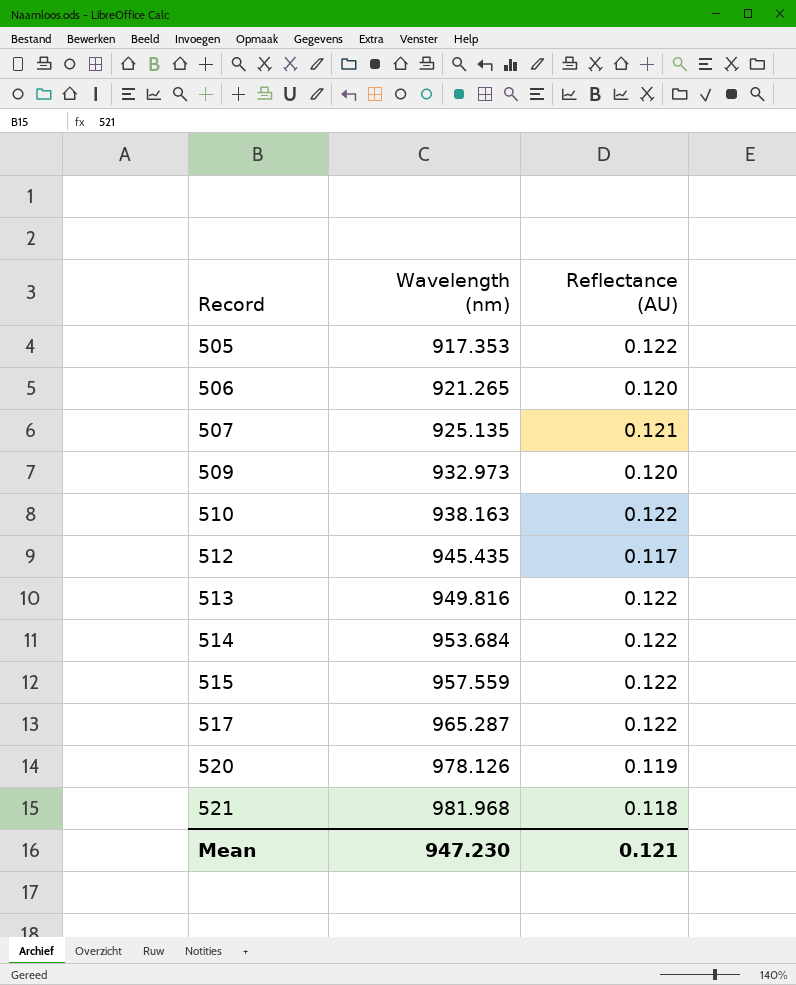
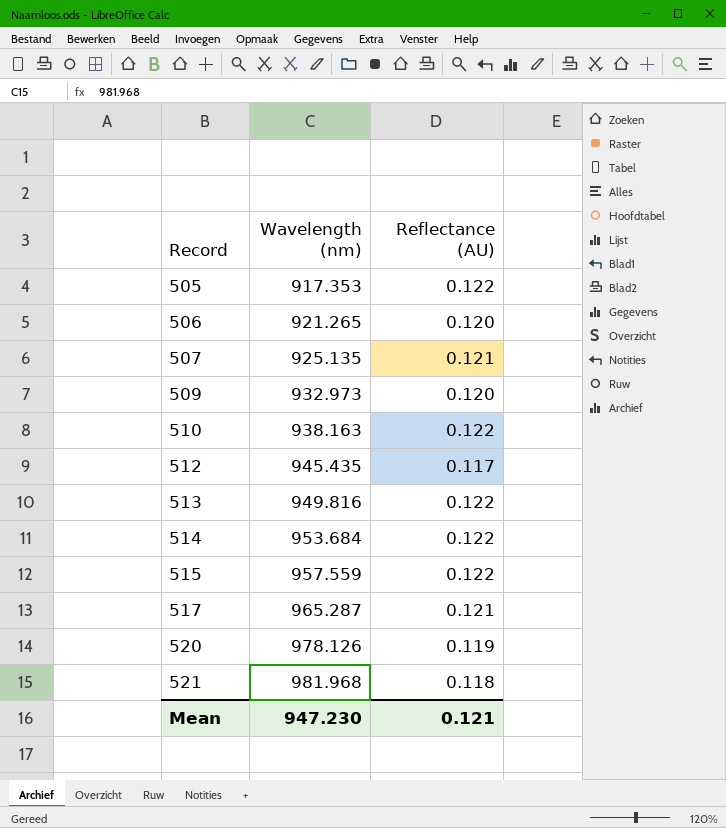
517 | Reflectance (AU): 0.122 -> 0.121

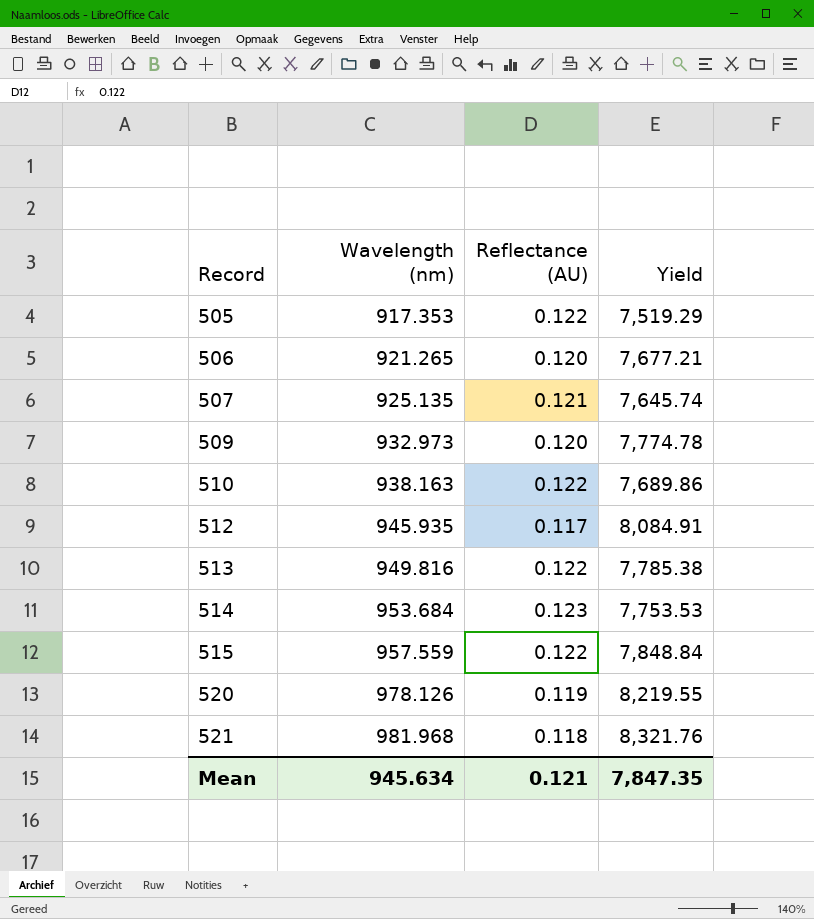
column Yield | formula: none -> [Wavelength (nm)] / [Reflectance (AU)]
row 517: 965.287 | 0.121 -> none
512 | Wavelength (nm): 945.435 -> 945.935
514 | Reflectance (AU): 0.122 -> 0.123
Mean | Wavelength (nm): 947.230 -> 945.634

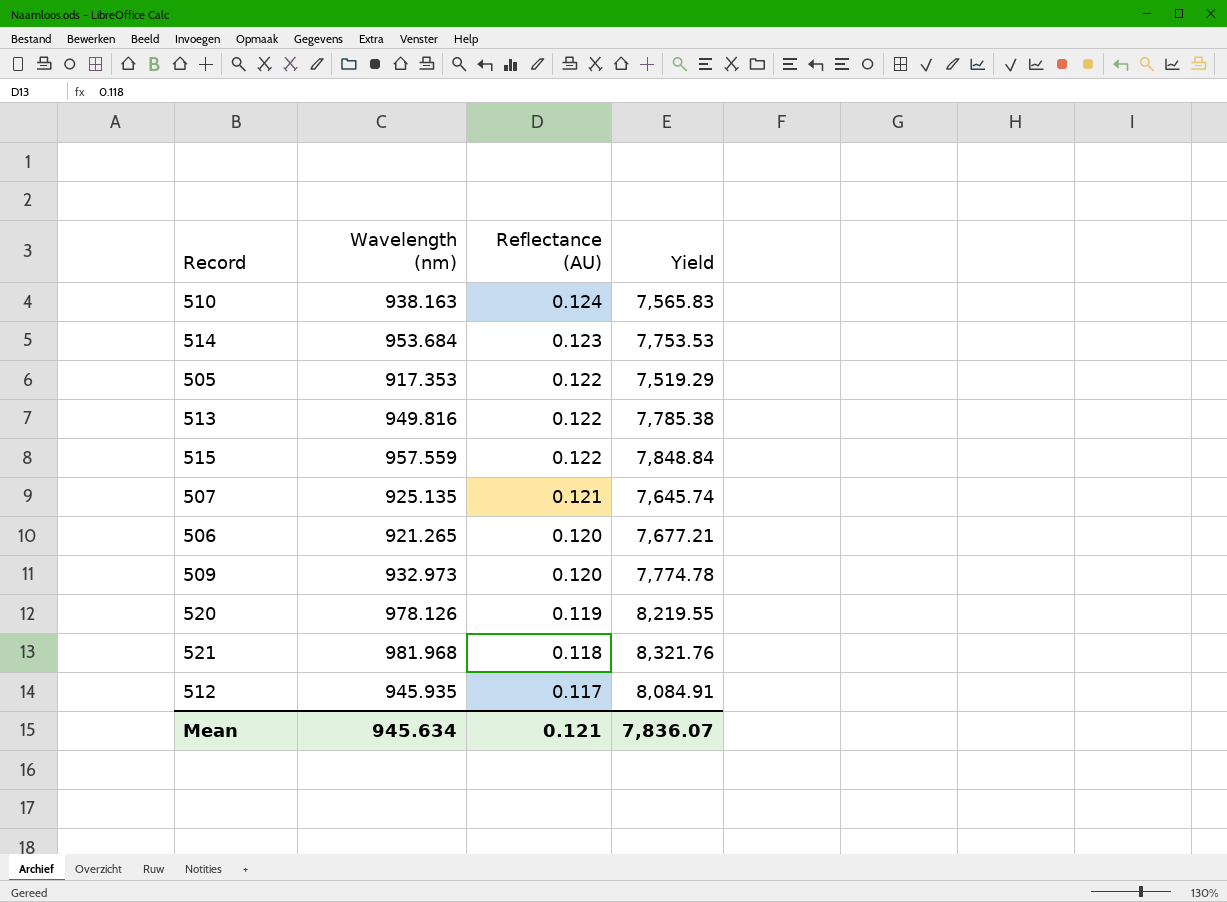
row order: Record ascending -> Reflectance (AU) descending
510 | Reflectance (AU): 0.122 -> 0.124
510 | Yield: 7,689.86 -> 7,565.83
Mean | Yield: 7,847.35 -> 7,836.07

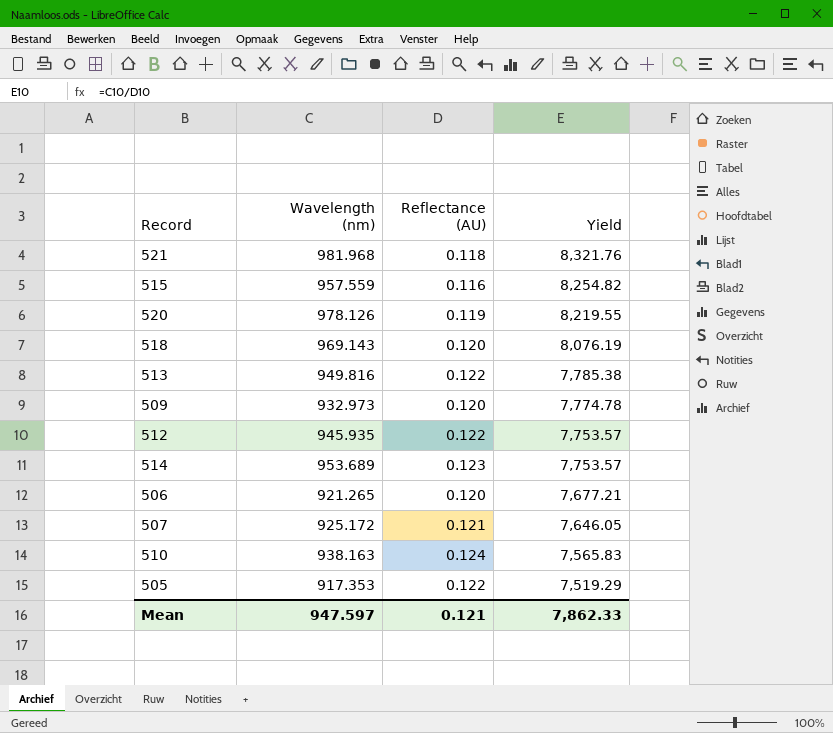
row order: Reflectance (AU) descending -> Yield descending
515 | Reflectance (AU): 0.122 -> 0.116
515 | Yield: 7,848.84 -> 8,254.82
row 518: none -> 969.143 | 0.120 | 8,076.19
512 | Reflectance (AU): 0.117 -> 0.122
512 | Yield: 8,084.91 -> 7,753.57
514 | Wavelength (nm): 953.684 -> 953.689
514 | Yield: 7,753.53 -> 7,753.57
507 | Wavelength (nm): 925.135 -> 925.172
507 | Yield: 7,645.74 -> 7,646.05
Mean | Wavelength (nm): 945.634 -> 947.597
Mean | Yield: 7,836.07 -> 7,862.33

